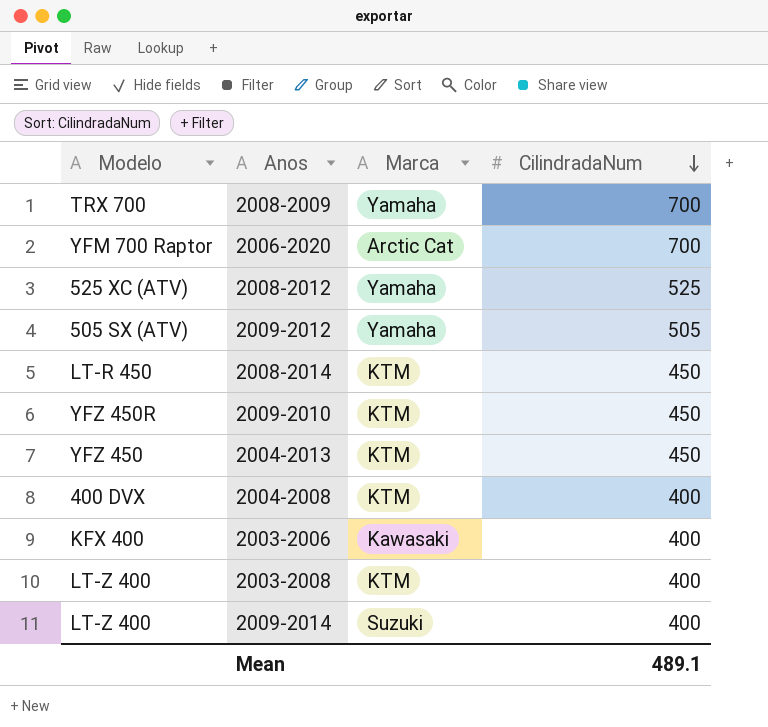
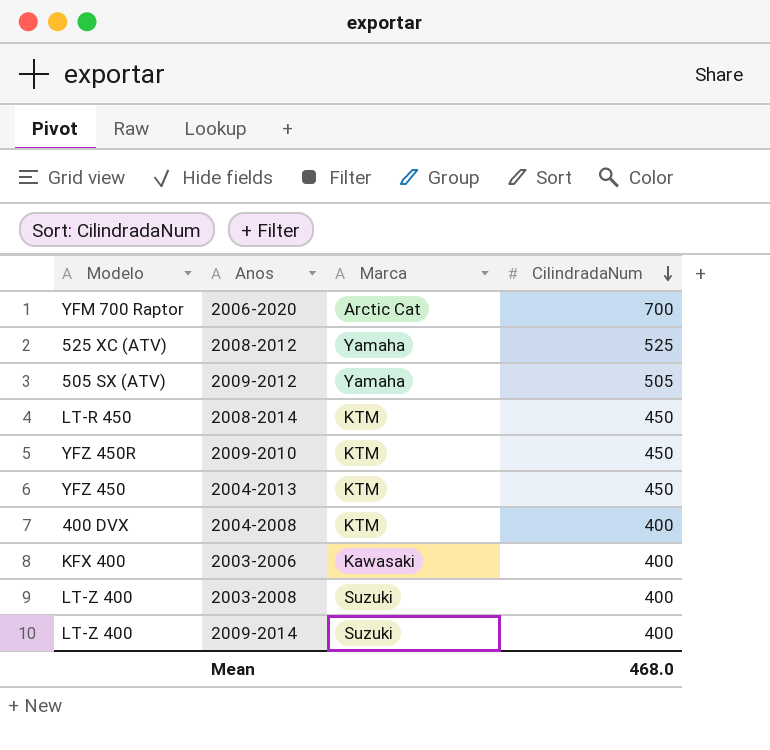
row 2008-2009: TRX 700 | Yamaha | 700 -> none
2003-2008 | Marca: KTM -> Suzuki
Mean | CilindradaNum: 489.1 -> 468.0

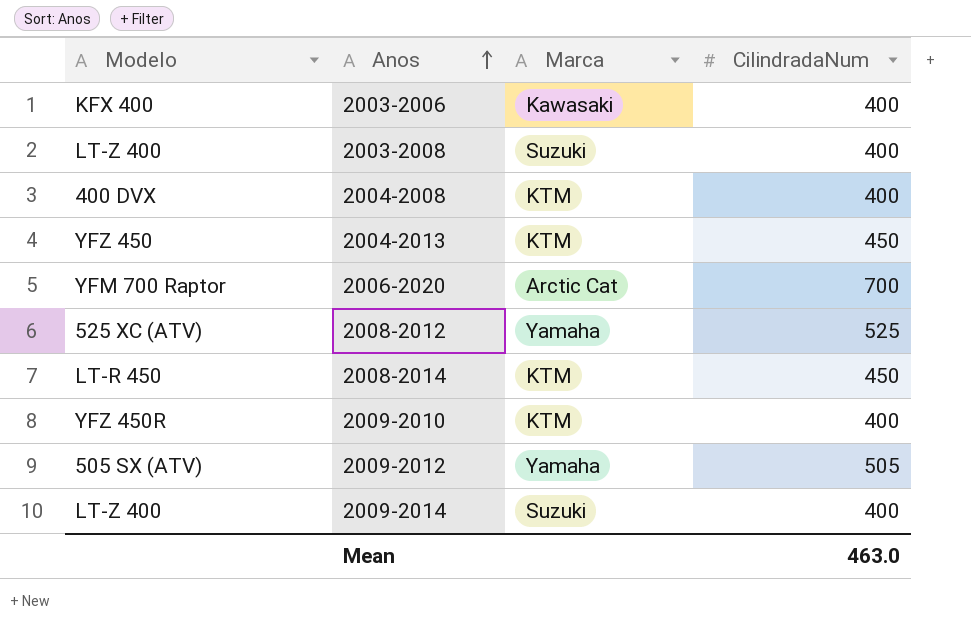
row order: CilindradaNum descending -> Anos ascending
2009-2010 | CilindradaNum: 450 -> 400
Mean | CilindradaNum: 468.0 -> 463.0

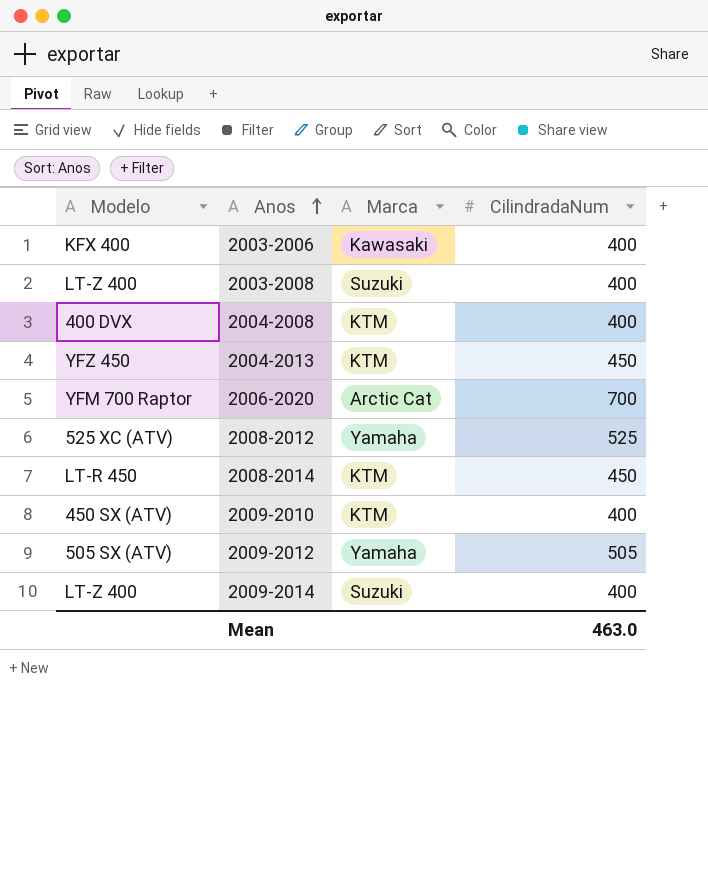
2009-2010 | Modelo: YFZ 450R -> 450 SX (ATV)

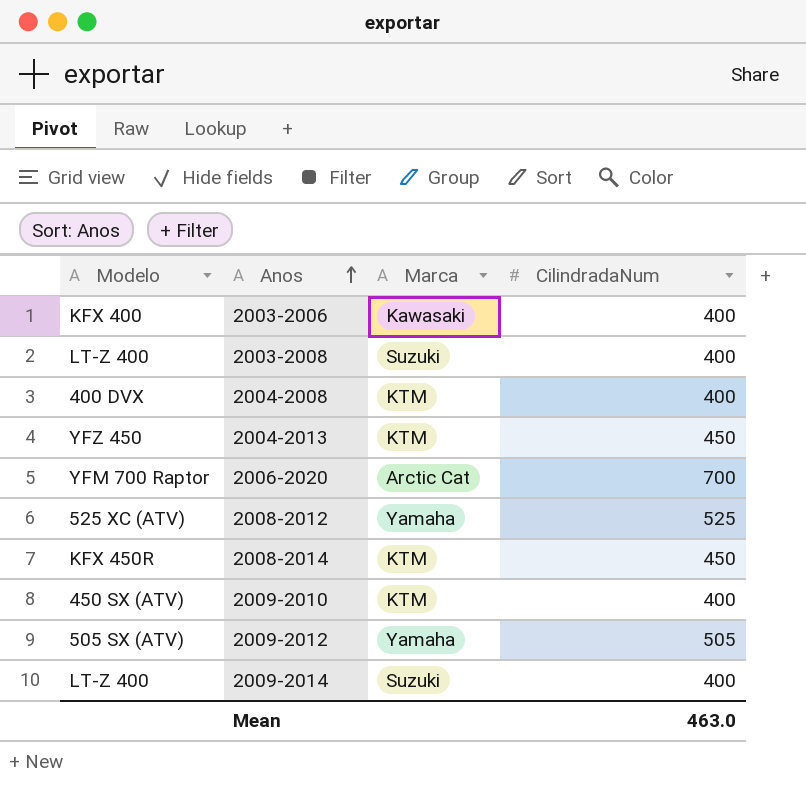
2008-2014 | Modelo: LT-R 450 -> KFX 450R

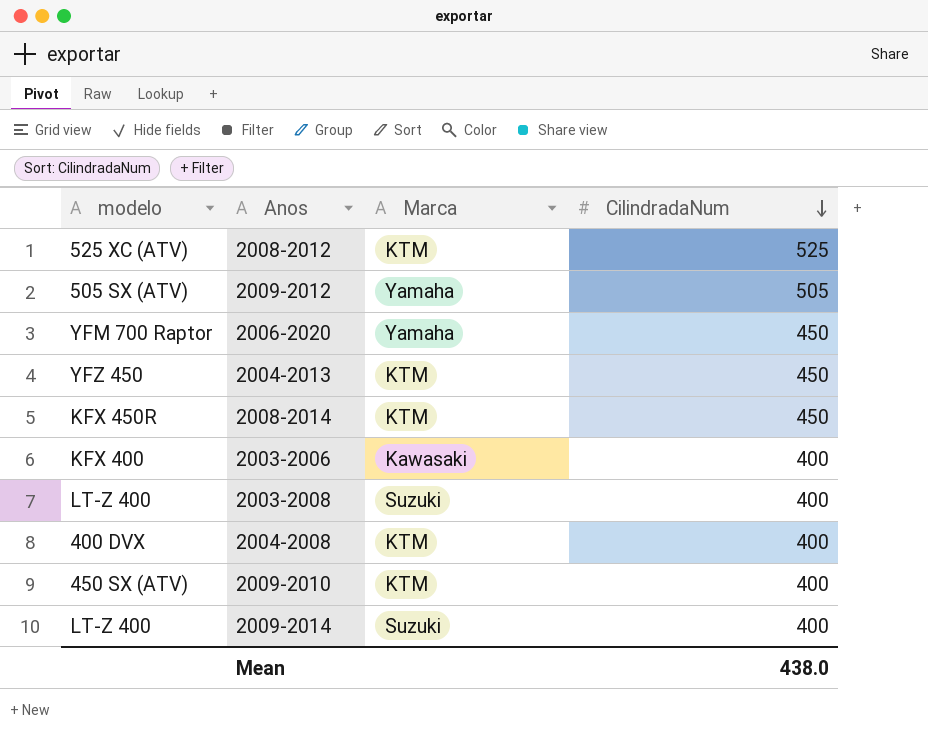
row order: Anos ascending -> CilindradaNum descending
column name: Modelo -> modelo
2008-2012 | Marca: Yamaha -> KTM
2006-2020 | Marca: Arctic Cat -> Yamaha
2006-2020 | CilindradaNum: 700 -> 450
Mean | CilindradaNum: 463.0 -> 438.0

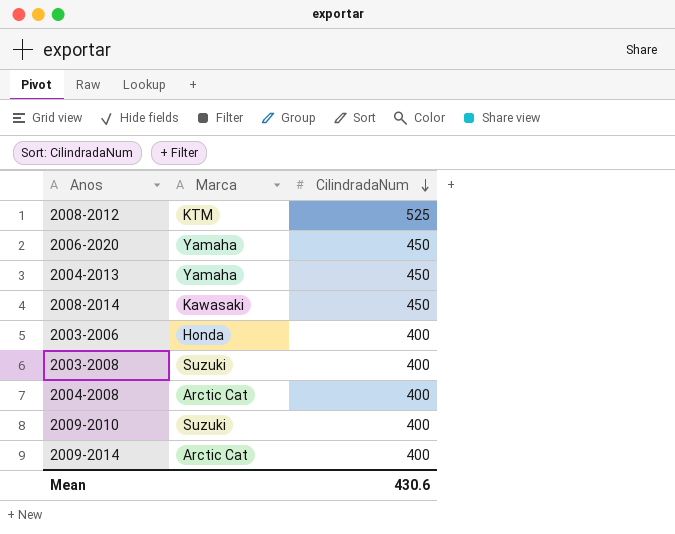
column modelo | position: 1 -> none
row 2009-2012: 505 SX (ATV) | Yamaha | 505 -> none
2004-2013 | Marca: KTM -> Yamaha
2008-2014 | Marca: KTM -> Kawasaki
2003-2006 | Marca: Kawasaki -> Honda
2004-2008 | Marca: KTM -> Arctic Cat
2009-2010 | Marca: KTM -> Suzuki
2009-2014 | Marca: Suzuki -> Arctic Cat
Mean | CilindradaNum: 438.0 -> 430.6

